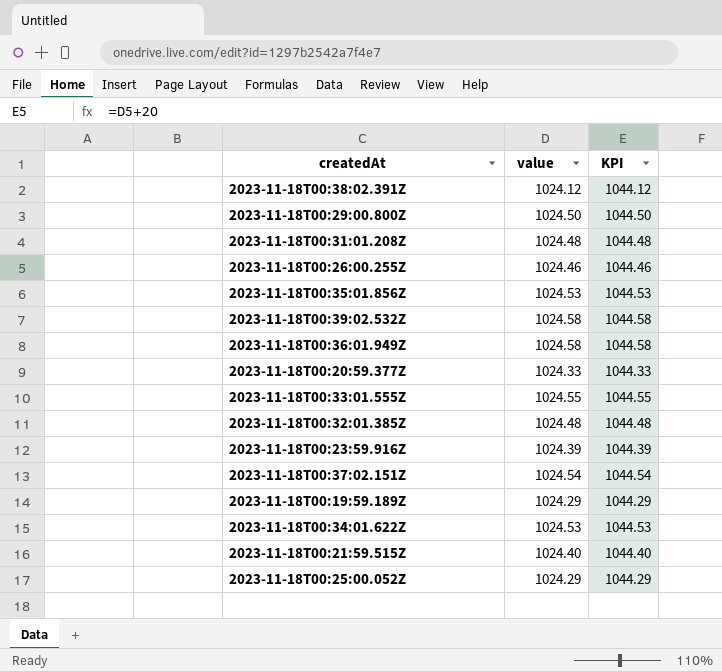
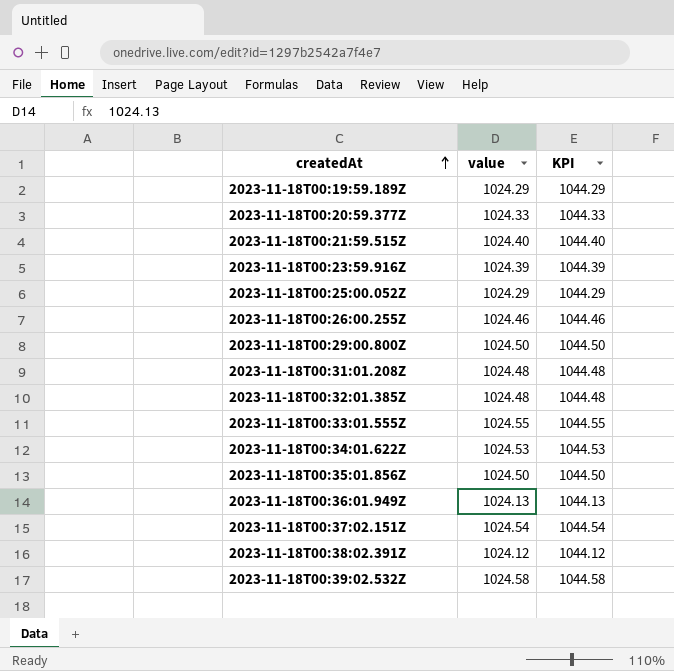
row order: none -> createdAt ascending
2023-11-18T00:35:01.856Z | value: 1024.53 -> 1024.50
2023-11-18T00:35:01.856Z | KPI: 1044.53 -> 1044.50
2023-11-18T00:36:01.949Z | value: 1024.58 -> 1024.13
2023-11-18T00:36:01.949Z | KPI: 1044.58 -> 1044.13

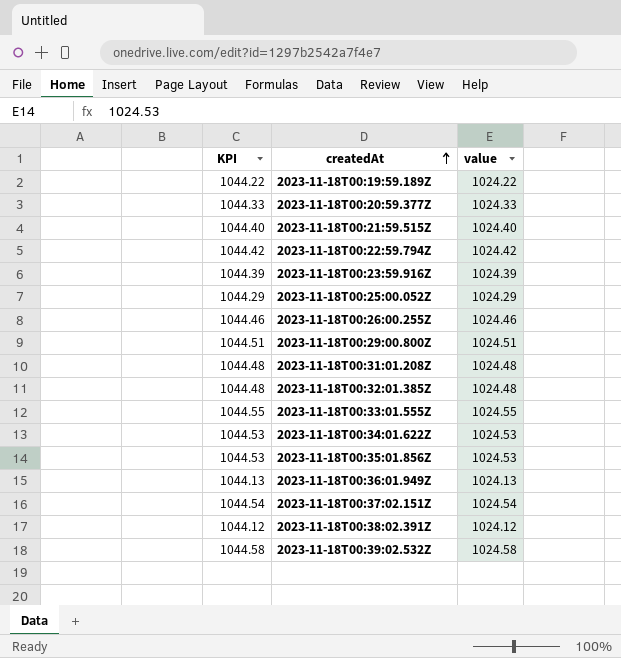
column KPI | position: 3 -> 1
2023-11-18T00:19:59.189Z | KPI: 1044.29 -> 1044.22
2023-11-18T00:19:59.189Z | value: 1024.29 -> 1024.22
row 2023-11-18T00:22:59.794Z: none -> 1044.42 | 1024.42
2023-11-18T00:29:00.800Z | KPI: 1044.50 -> 1044.51
2023-11-18T00:29:00.800Z | value: 1024.50 -> 1024.51
2023-11-18T00:35:01.856Z | KPI: 1044.50 -> 1044.53
2023-11-18T00:35:01.856Z | value: 1024.50 -> 1024.53

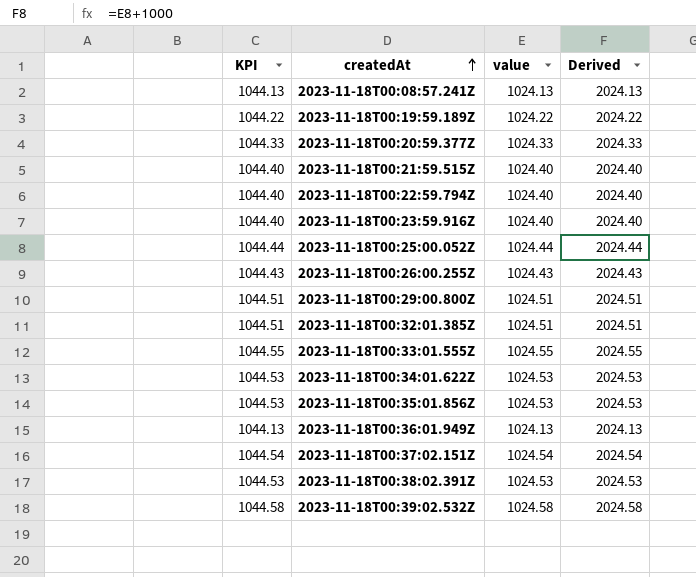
column Derived | formula: none -> [value] + 1000
row 2023-11-18T00:31:01.208Z: 1044.48 | 1024.48 -> none
row 2023-11-18T00:08:57.241Z: none -> 1044.13 | 1024.13 | 2024.13
2023-11-18T00:22:59.794Z | KPI: 1044.42 -> 1044.40
2023-11-18T00:22:59.794Z | value: 1024.42 -> 1024.40
2023-11-18T00:23:59.916Z | KPI: 1044.39 -> 1044.40
2023-11-18T00:23:59.916Z | value: 1024.39 -> 1024.40
2023-11-18T00:25:00.052Z | KPI: 1044.29 -> 1044.44
2023-11-18T00:25:00.052Z | value: 1024.29 -> 1024.44
2023-11-18T00:26:00.255Z | KPI: 1044.46 -> 1044.43
2023-11-18T00:26:00.255Z | value: 1024.46 -> 1024.43
2023-11-18T00:32:01.385Z | KPI: 1044.48 -> 1044.51
2023-11-18T00:32:01.385Z | value: 1024.48 -> 1024.51
2023-11-18T00:38:02.391Z | KPI: 1044.12 -> 1044.53
2023-11-18T00:38:02.391Z | value: 1024.12 -> 1024.53

